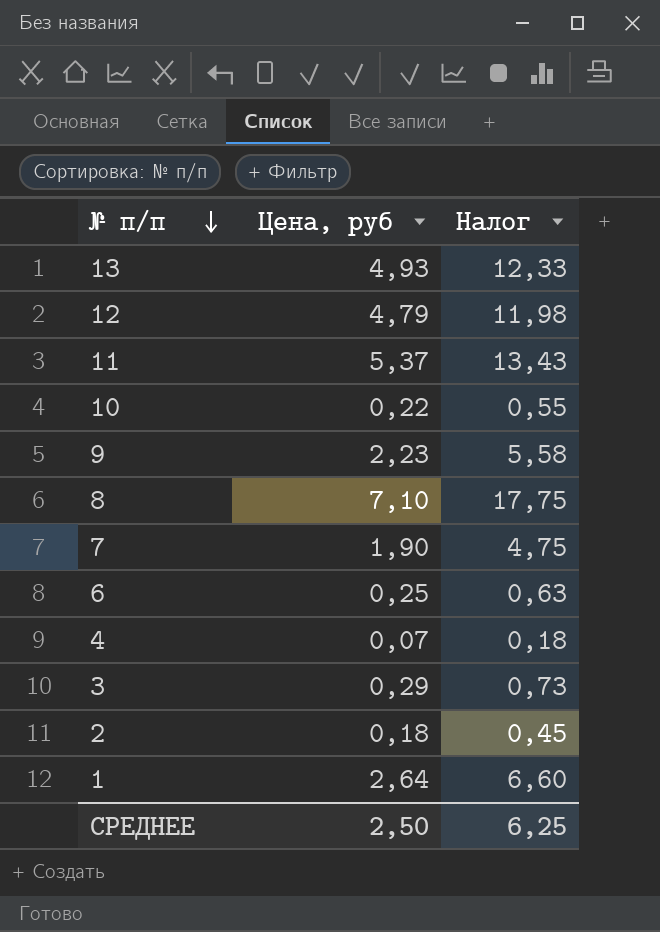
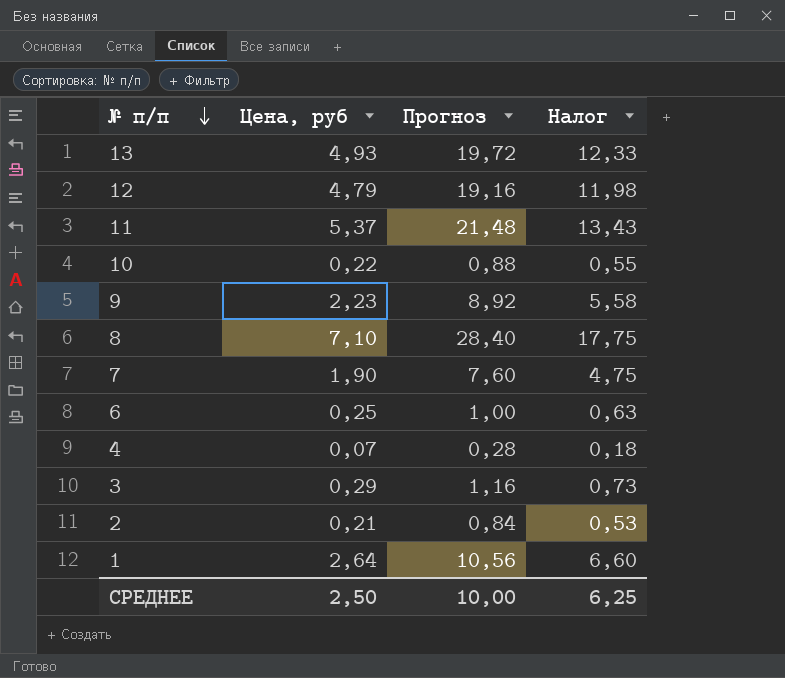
column Прогноз | formula: none -> [Цена, руб] * 4
2 | Цена, руб: 0,18 -> 0,21
2 | Налог: 0,45 -> 0,53

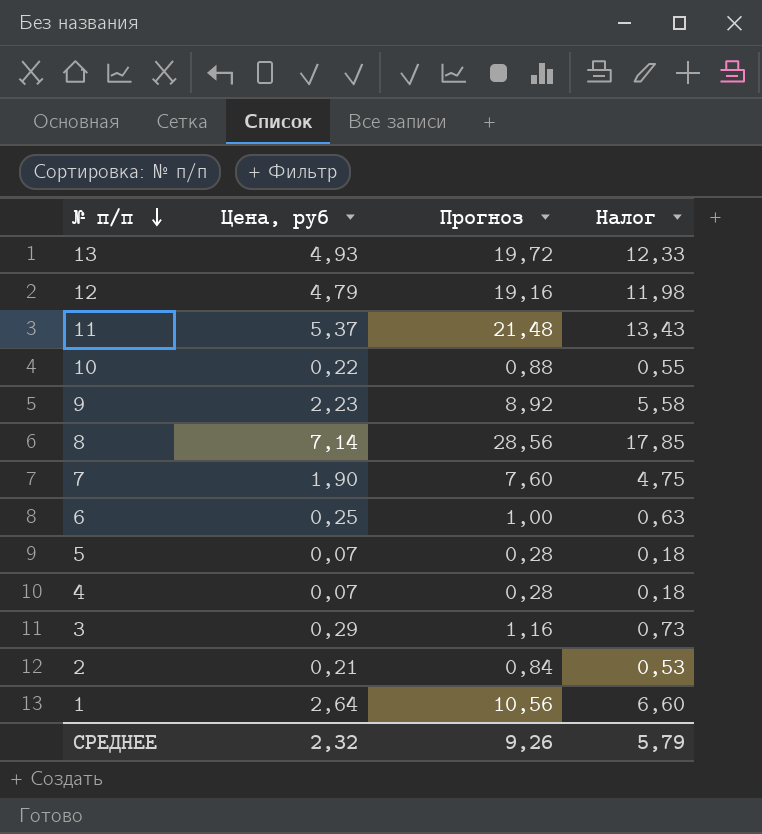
8 | Цена, руб: 7,10 -> 7,14
8 | Прогноз: 28,40 -> 28,56
8 | Налог: 17,75 -> 17,85
row 5: none -> 0,07 | 0,28 | 0,18
СРЕДНЕЕ | Цена, руб: 2,50 -> 2,32
СРЕДНЕЕ | Прогноз: 10,00 -> 9,26
СРЕДНЕЕ | Налог: 6,25 -> 5,79

